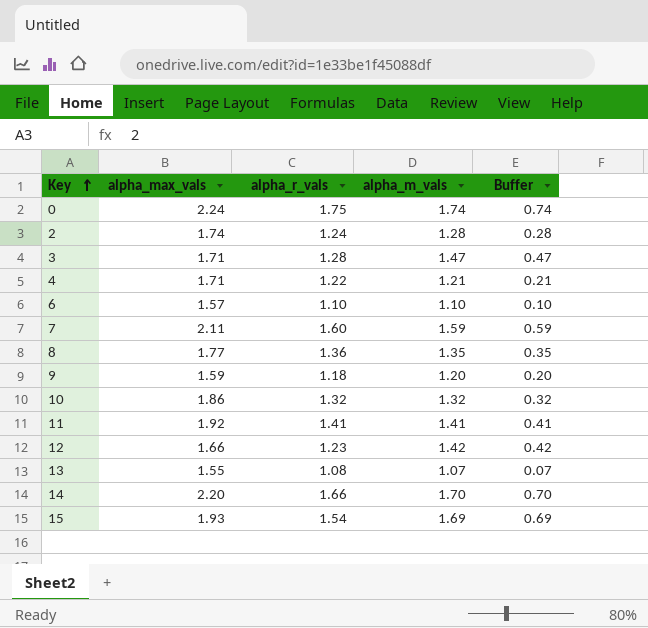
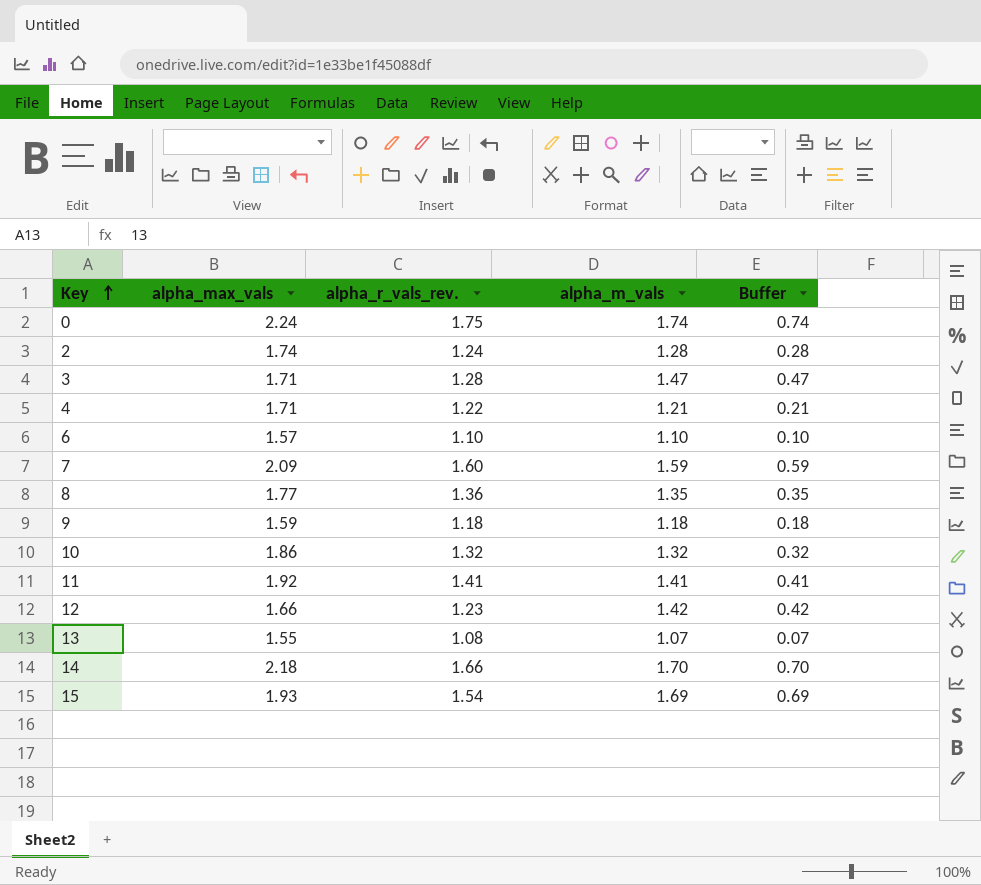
column name: alpha_r_vals -> alpha_r_vals_rev.
7 | alpha_max_vals: 2.11 -> 2.09
9 | alpha_m_vals: 1.20 -> 1.18
9 | Buffer: 0.20 -> 0.18
14 | alpha_max_vals: 2.20 -> 2.18

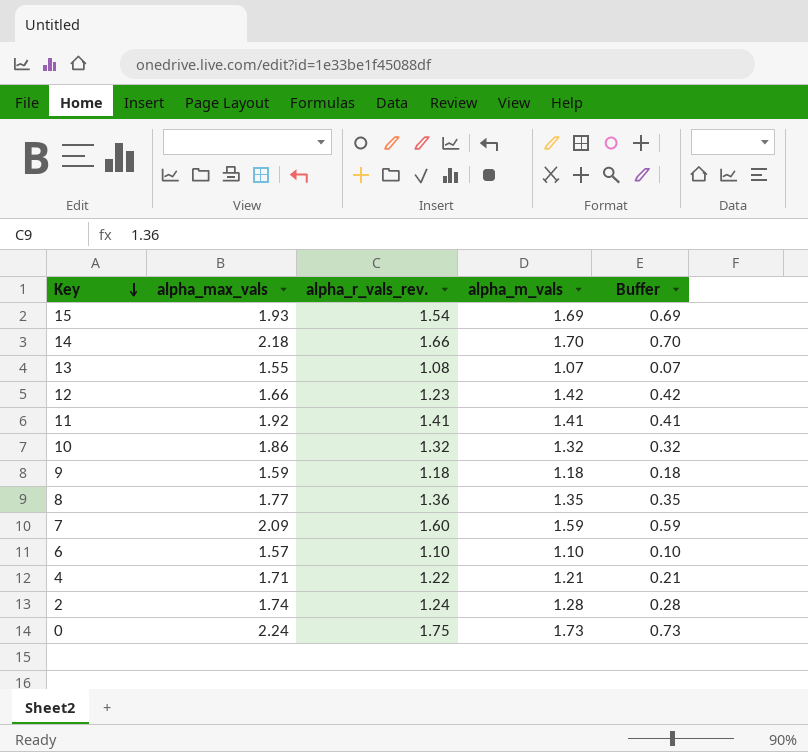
row order: Key ascending -> Key descending
row 3: 1.71 | 1.28 | 1.47 | 0.47 -> none
0 | alpha_m_vals: 1.74 -> 1.73
0 | Buffer: 0.74 -> 0.73

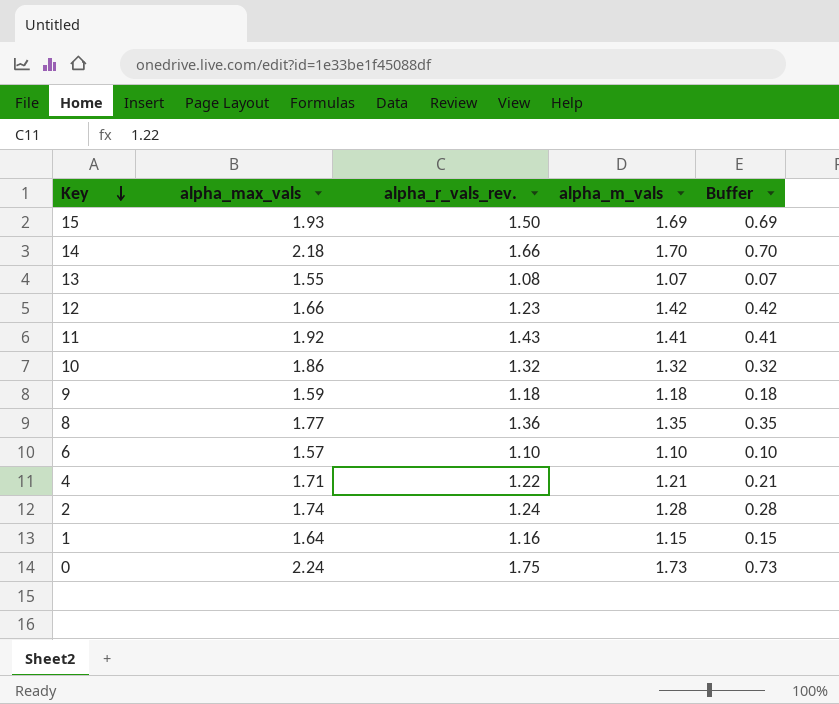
row 7: 2.09 | 1.60 | 1.59 | 0.59 -> none
15 | alpha_r_vals_rev.: 1.54 -> 1.50
11 | alpha_r_vals_rev.: 1.41 -> 1.43
row 1: none -> 1.64 | 1.16 | 1.15 | 0.15

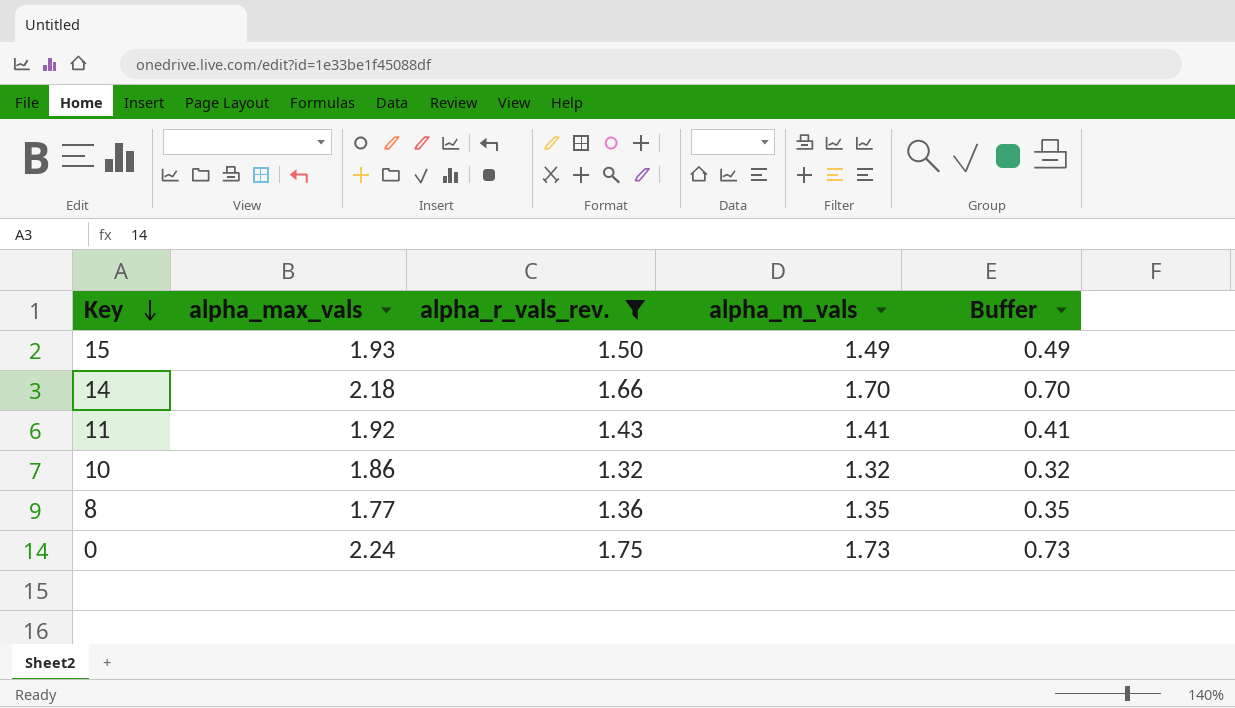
filter: none -> alpha_r_vals_rev. >= 1.32
15 | alpha_m_vals: 1.69 -> 1.49
15 | Buffer: 0.69 -> 0.49

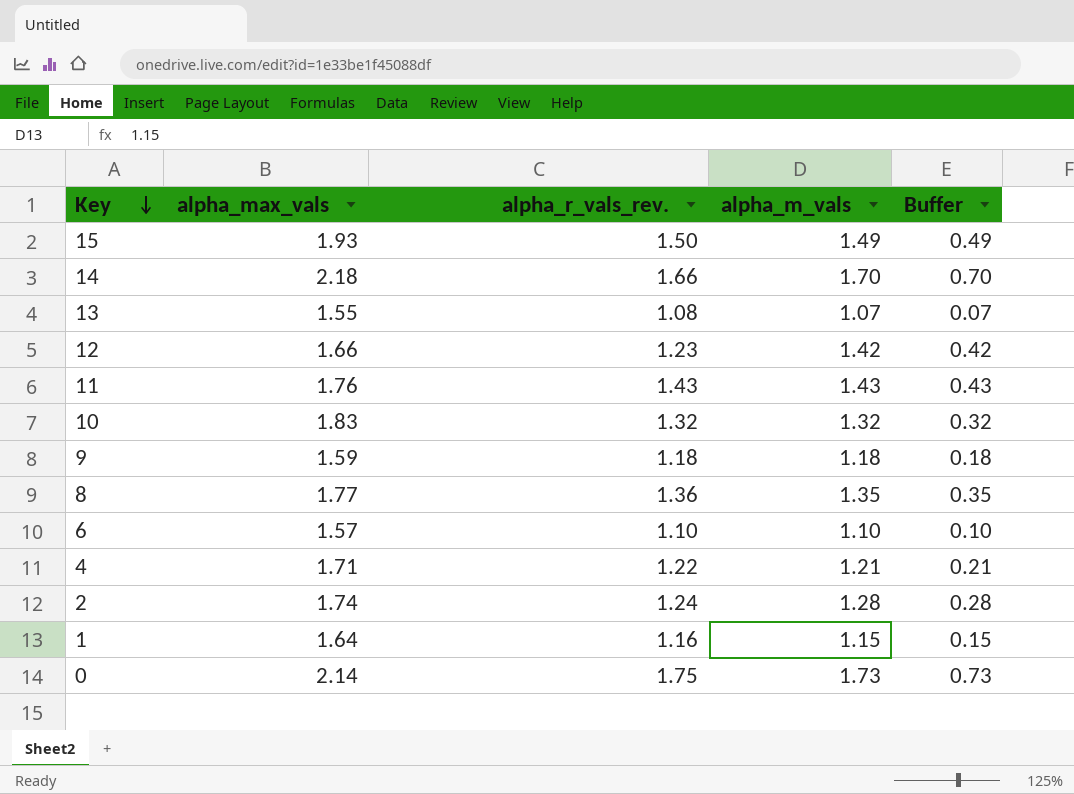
filter: alpha_r_vals_rev. >= 1.32 -> none
11 | alpha_max_vals: 1.92 -> 1.76
11 | alpha_m_vals: 1.41 -> 1.43
11 | Buffer: 0.41 -> 0.43
10 | alpha_max_vals: 1.86 -> 1.83
0 | alpha_max_vals: 2.24 -> 2.14

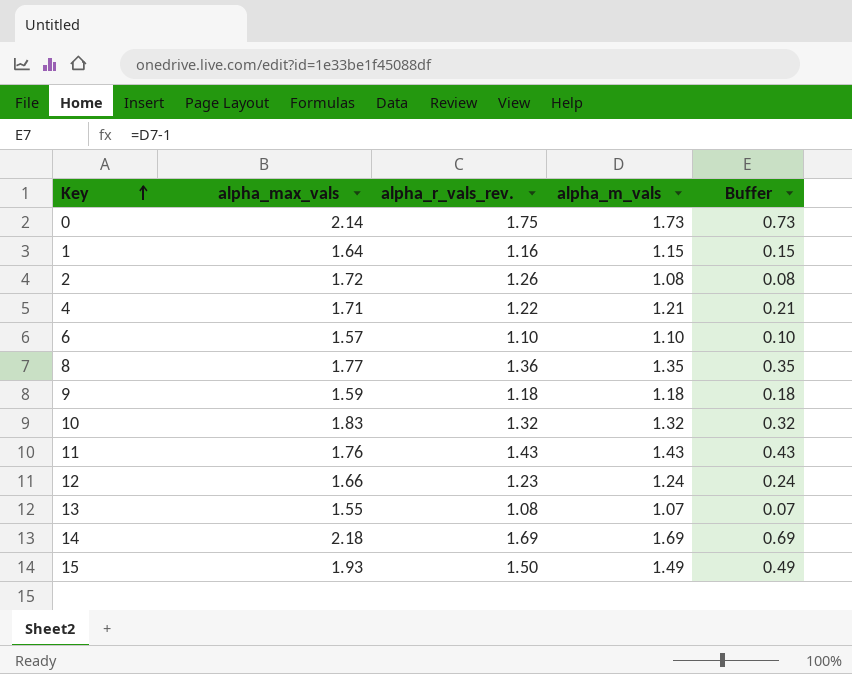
row order: Key descending -> Key ascending
2 | alpha_max_vals: 1.74 -> 1.72
2 | alpha_r_vals_rev.: 1.24 -> 1.26
2 | alpha_m_vals: 1.28 -> 1.08
2 | Buffer: 0.28 -> 0.08
12 | alpha_m_vals: 1.42 -> 1.24
12 | Buffer: 0.42 -> 0.24
14 | alpha_r_vals_rev.: 1.66 -> 1.69
14 | alpha_m_vals: 1.70 -> 1.69
14 | Buffer: 0.70 -> 0.69

